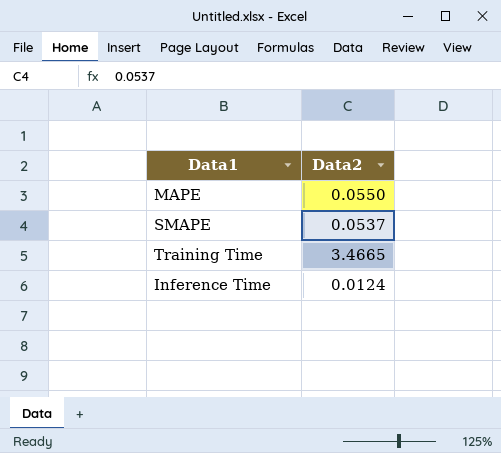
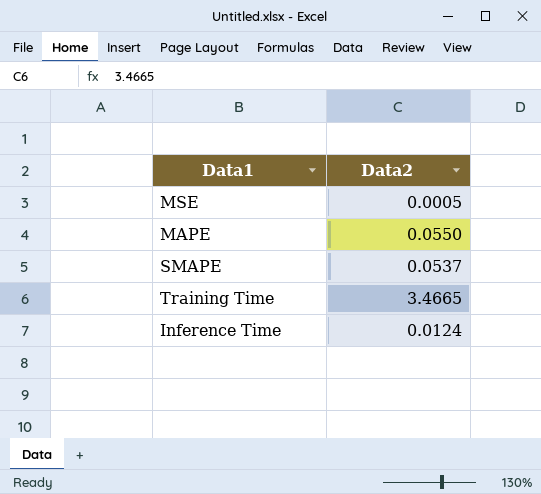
row MSE: none -> 0.0005

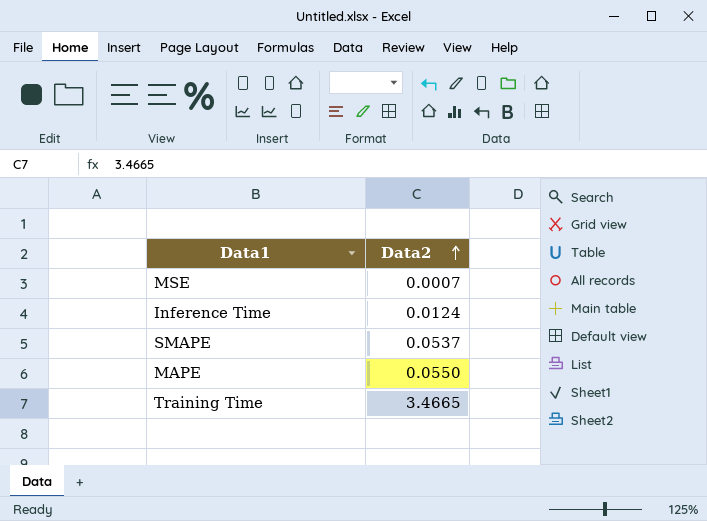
row order: none -> Data2 ascending
MSE | Data2: 0.0005 -> 0.0007

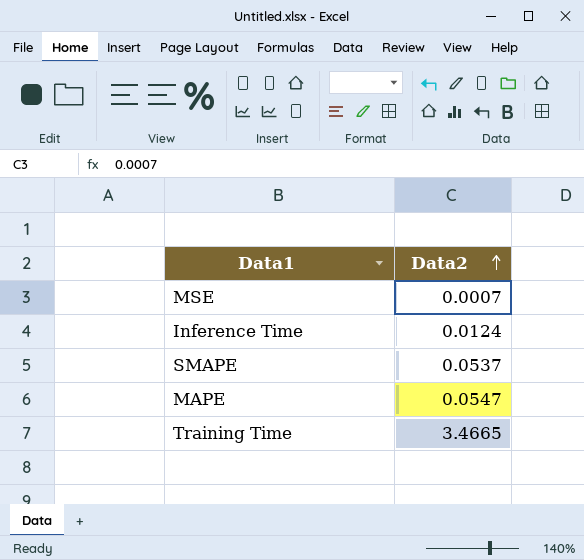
MAPE | Data2: 0.0550 -> 0.0547

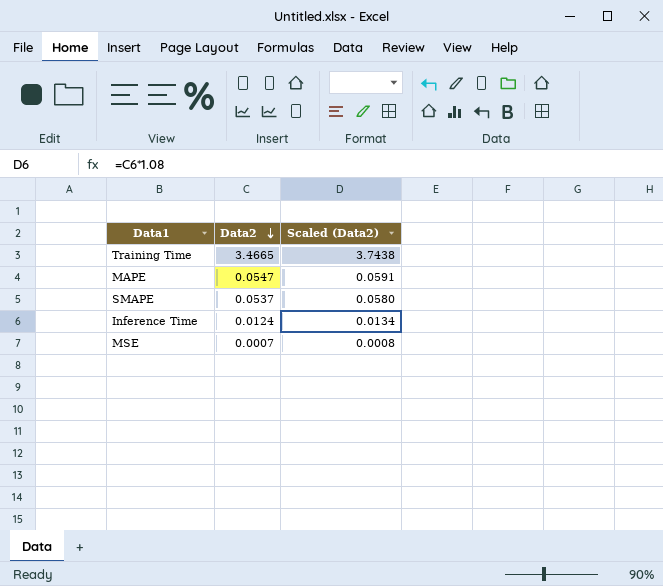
row order: Data2 ascending -> Data2 descending
column Scaled (Data2) | formula: none -> [Data2] * 1.08

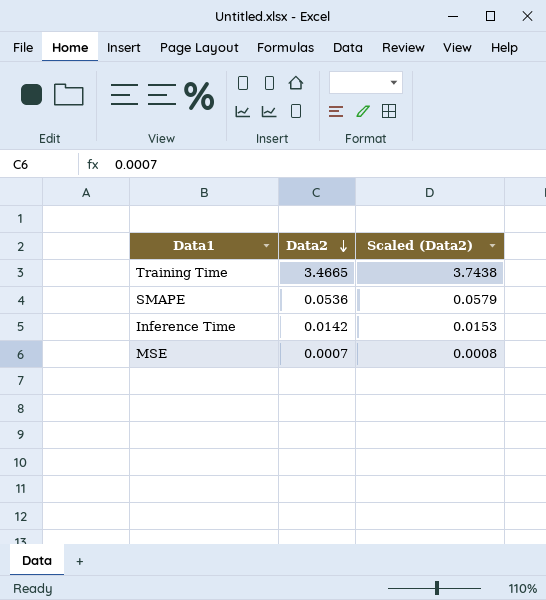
row MAPE: 0.0547 | 0.0591 -> none
SMAPE | Data2: 0.0537 -> 0.0536
SMAPE | Scaled (Data2): 0.0580 -> 0.0579
Inference Time | Data2: 0.0124 -> 0.0142
Inference Time | Scaled (Data2): 0.0134 -> 0.0153

